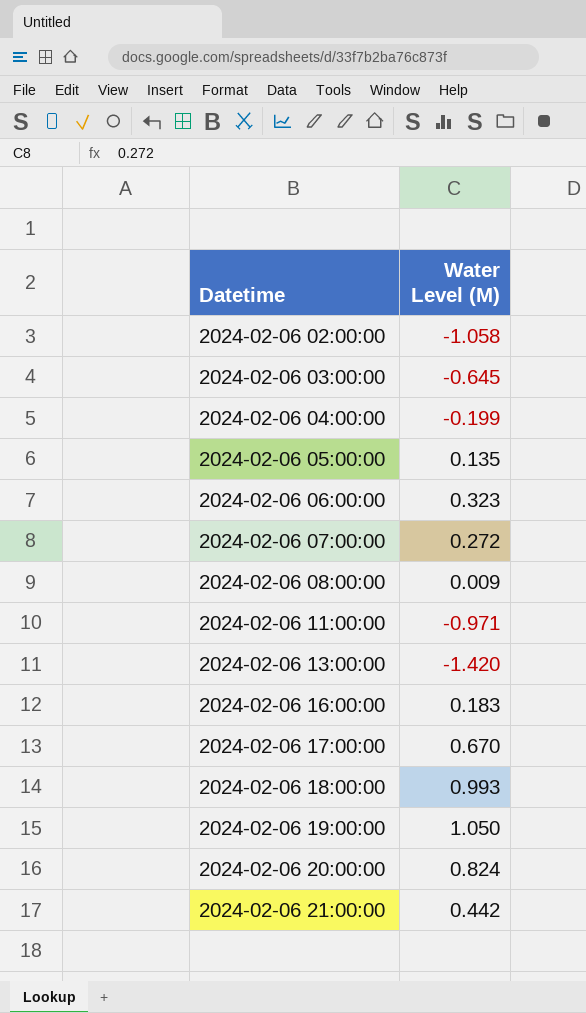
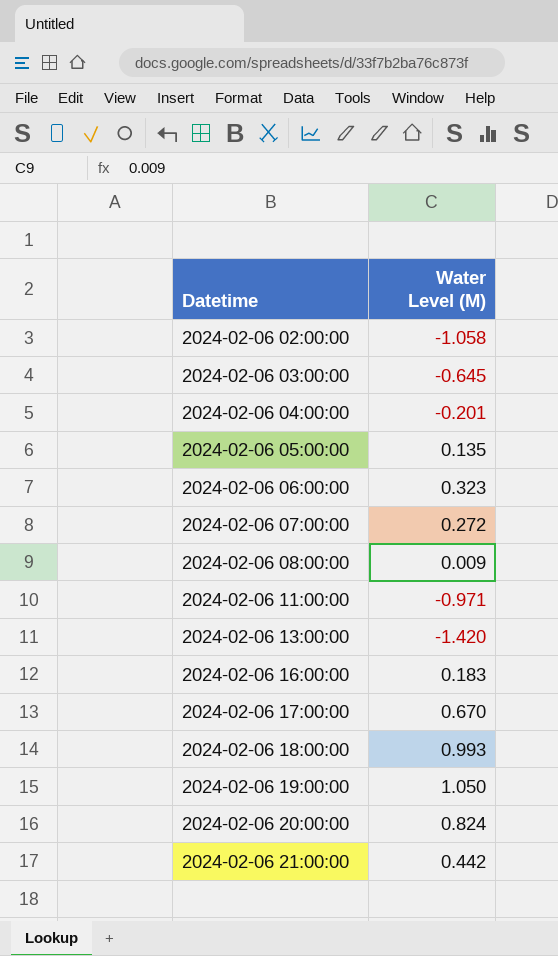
2024-02-06 04:00:00 | Water Level (M): -0.199 -> -0.201

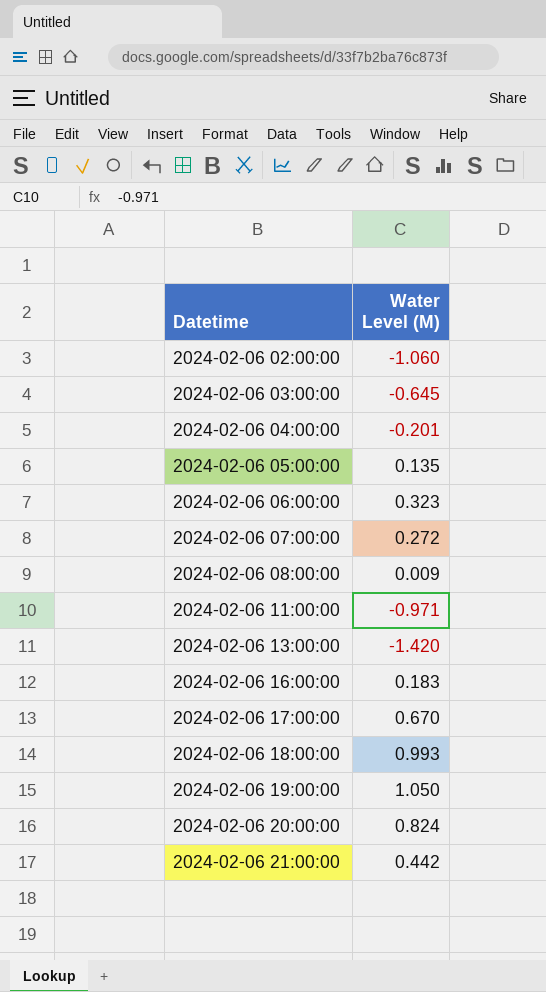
2024-02-06 02:00:00 | Water Level (M): -1.058 -> -1.060

